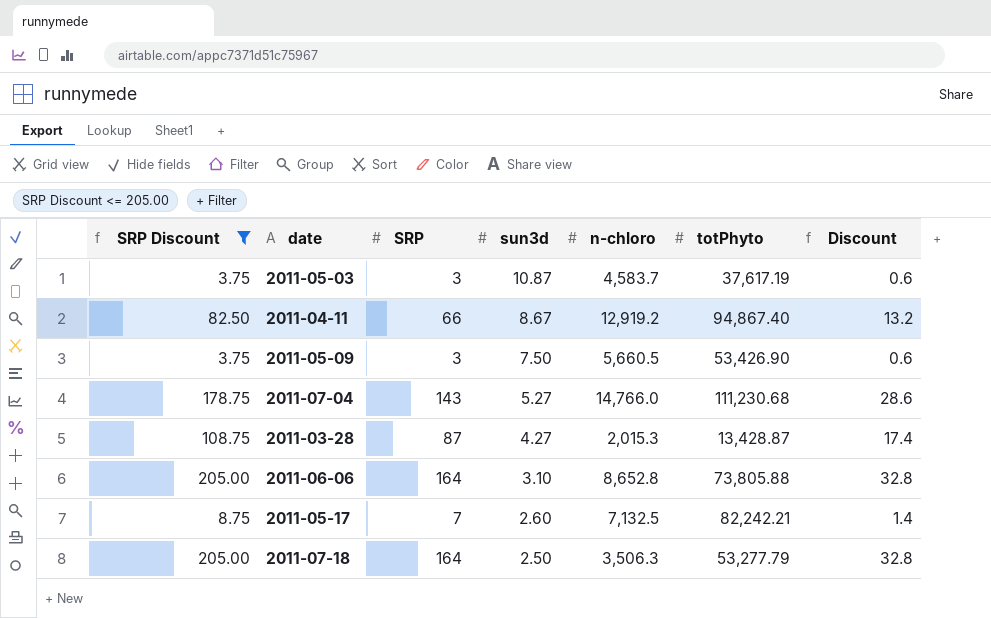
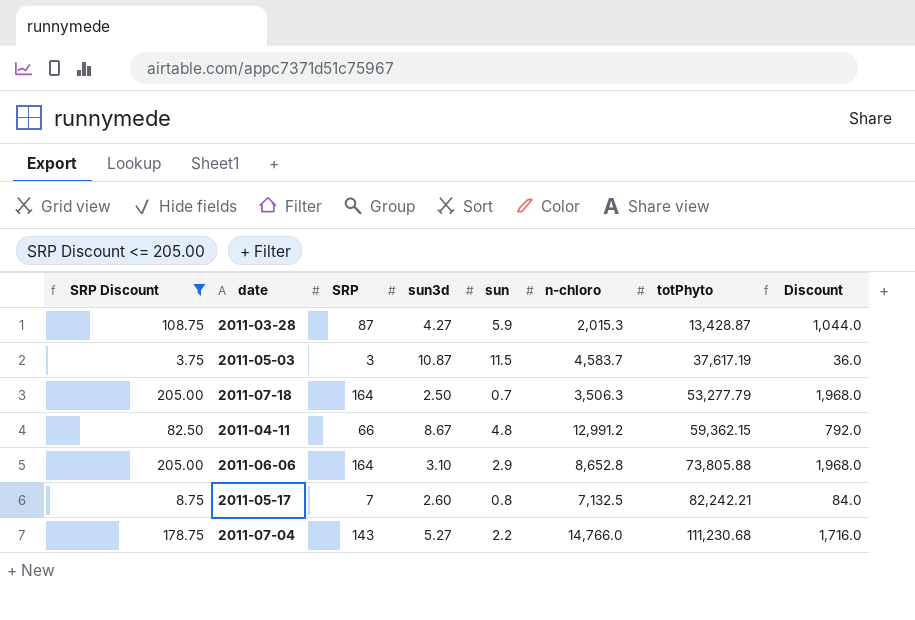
row order: sun3d descending -> totPhyto ascending
column sun | position: none -> 5
column Discount | formula: [SRP] * 0.2 -> [SRP] * 12
row 2011-05-09: 3.75 | 3 | 7.50 | 5,660.5 | 53,426.90 | 0.6 -> none
2011-04-11 | n-chloro: 12,919.2 -> 12,991.2
2011-04-11 | totPhyto: 94,867.40 -> 59,362.15

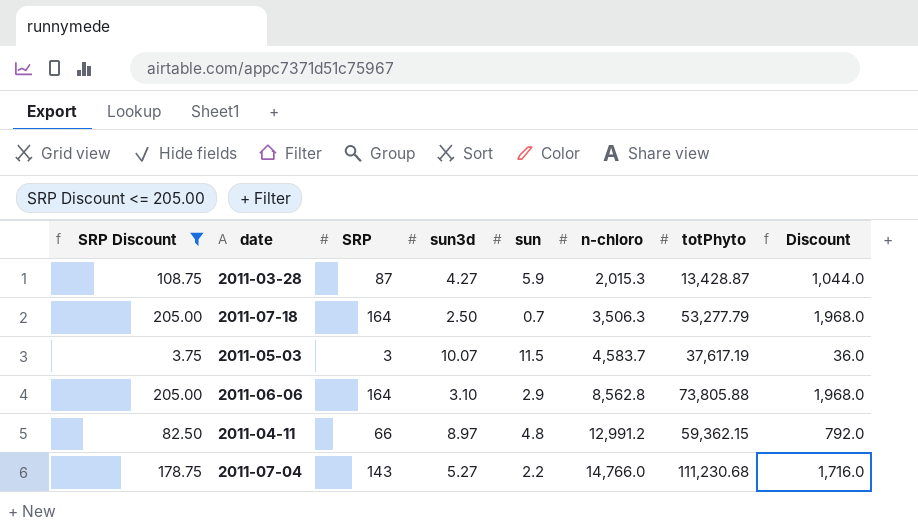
row order: totPhyto ascending -> n-chloro ascending
row 2011-05-17: 8.75 | 7 | 2.60 | 0.8 | 7,132.5 | 82,242.21 | 84.0 -> none
2011-05-03 | sun3d: 10.87 -> 10.07
2011-06-06 | n-chloro: 8,652.8 -> 8,562.8
2011-04-11 | sun3d: 8.67 -> 8.97

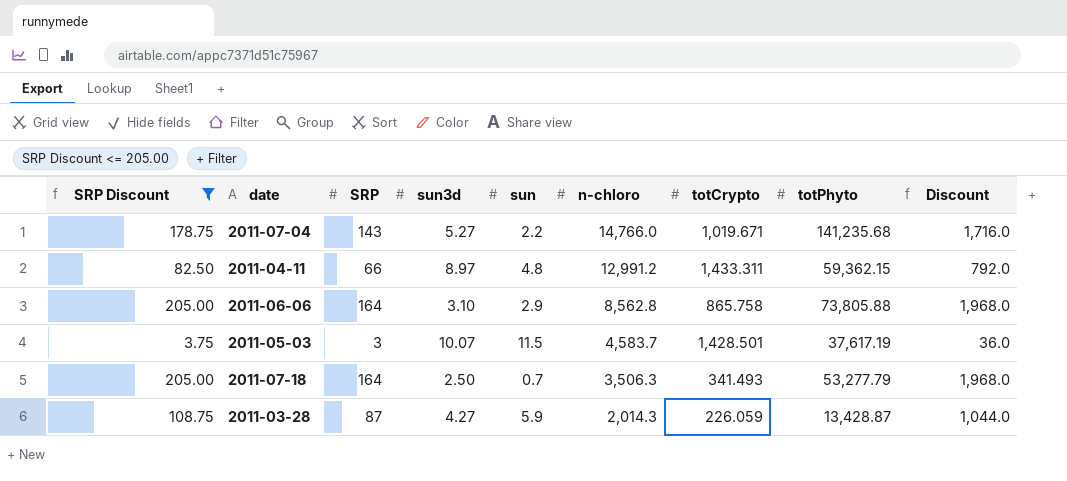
row order: n-chloro ascending -> n-chloro descending
column totCrypto | position: none -> 7
2011-07-04 | totPhyto: 111,230.68 -> 141,235.68
2011-03-28 | n-chloro: 2,015.3 -> 2,014.3

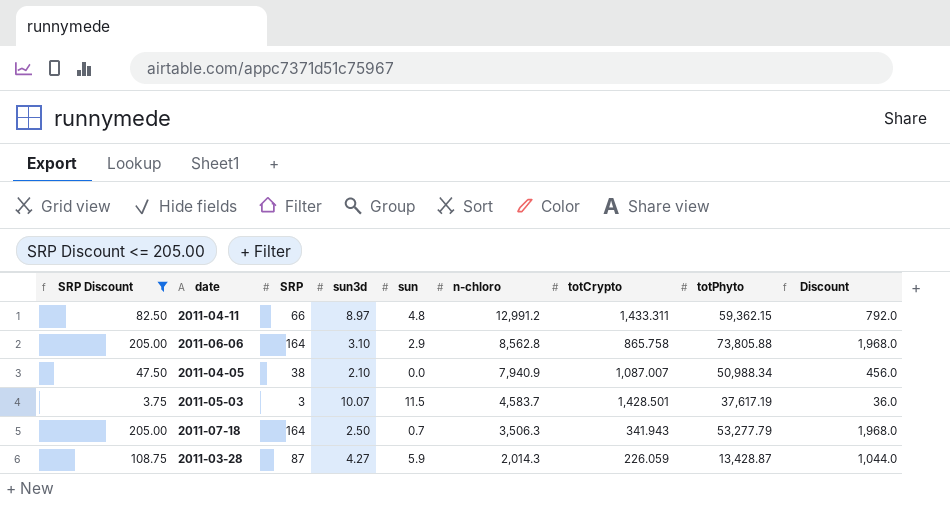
row 2011-07-04: 178.75 | 143 | 5.27 | 2.2 | 14,766.0 | 1,019.671 | 141,235.68 | 1,716.0 -> none
row 2011-04-05: none -> 47.50 | 38 | 2.10 | 0.0 | 7,940.9 | 1,087.007 | 50,988.34 | 456.0
2011-07-18 | totCrypto: 341.493 -> 341.943

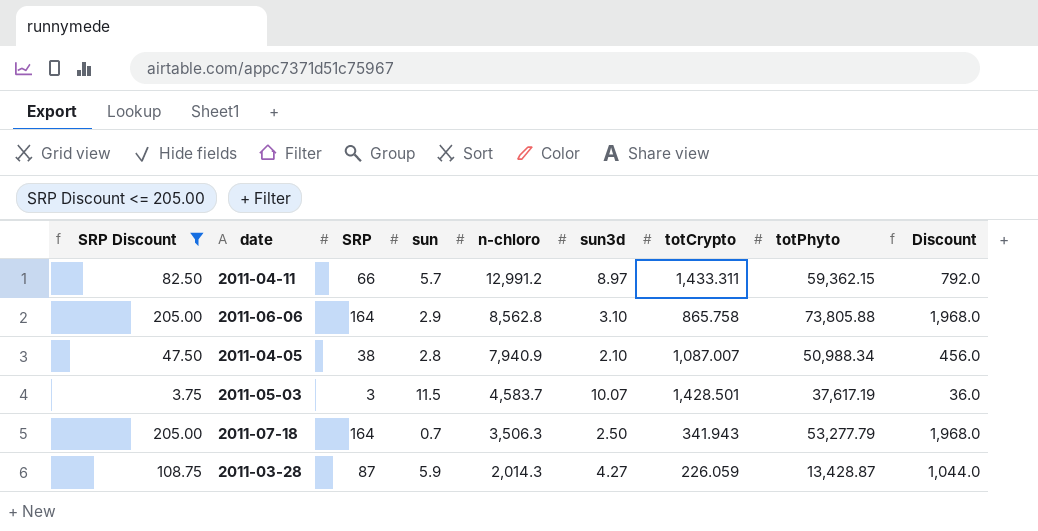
column sun3d | position: 4 -> 6
2011-04-11 | sun: 4.8 -> 5.7
2011-04-05 | sun: 0.0 -> 2.8

